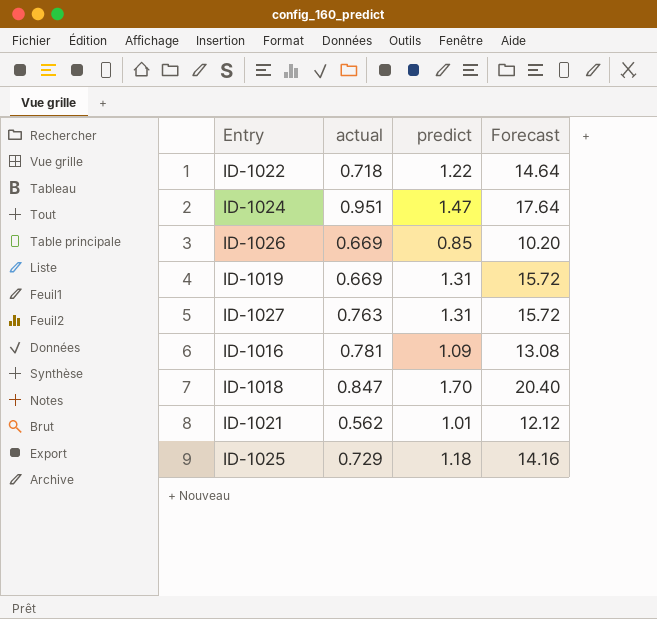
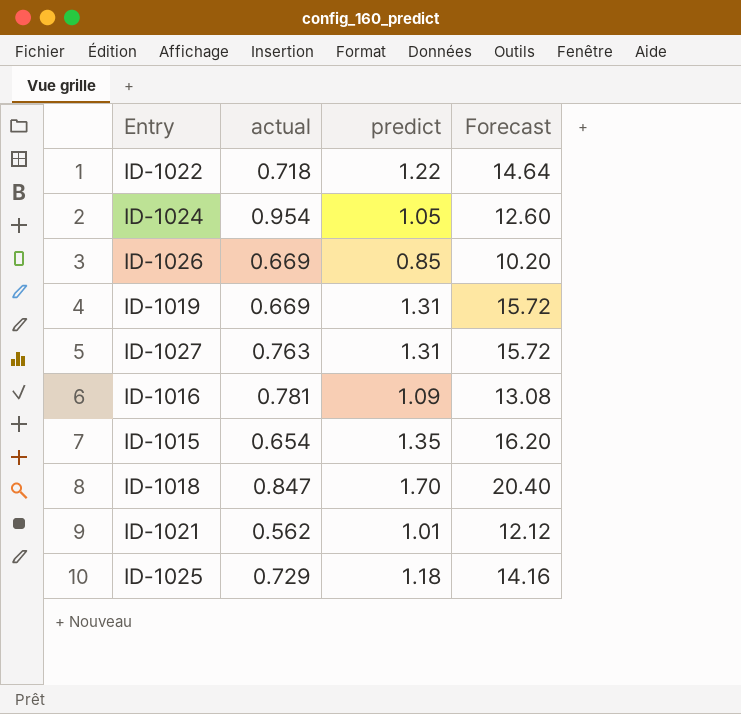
ID-1024 | actual: 0.951 -> 0.954
ID-1024 | predict: 1.47 -> 1.05
ID-1024 | Forecast: 17.64 -> 12.60
row ID-1015: none -> 0.654 | 1.35 | 16.20

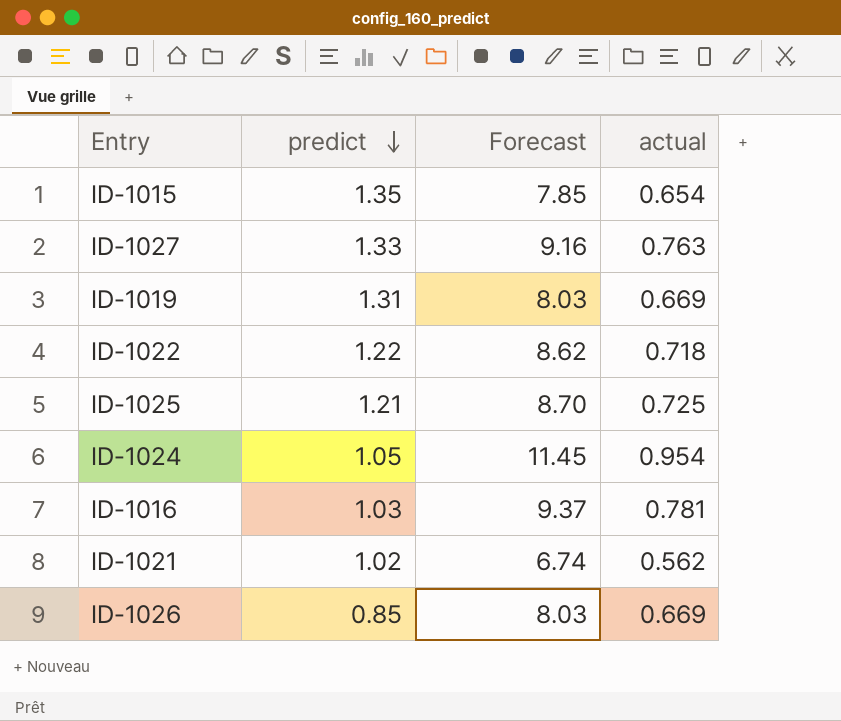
row order: none -> predict descending
column Forecast | formula: [predict] * 12 -> [actual] * 12
column actual | position: 2 -> 4
row ID-1018: 0.847 | 1.70 | 20.40 -> none
ID-1027 | predict: 1.31 -> 1.33
ID-1025 | predict: 1.18 -> 1.21
ID-1025 | actual: 0.729 -> 0.725
ID-1016 | predict: 1.09 -> 1.03
ID-1021 | predict: 1.01 -> 1.02

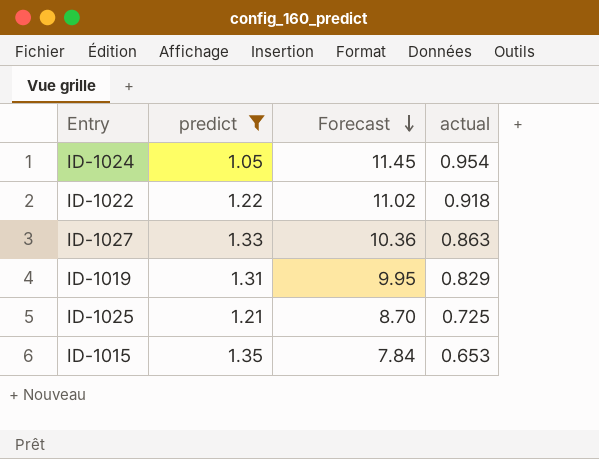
filter: none -> predict >= 1.05
row order: predict descending -> Forecast descending
ID-1022 | Forecast: 8.62 -> 11.02
ID-1022 | actual: 0.718 -> 0.918
ID-1027 | Forecast: 9.16 -> 10.36
ID-1027 | actual: 0.763 -> 0.863
ID-1019 | Forecast: 8.03 -> 9.95
ID-1019 | actual: 0.669 -> 0.829
ID-1015 | Forecast: 7.85 -> 7.84
ID-1015 | actual: 0.654 -> 0.653

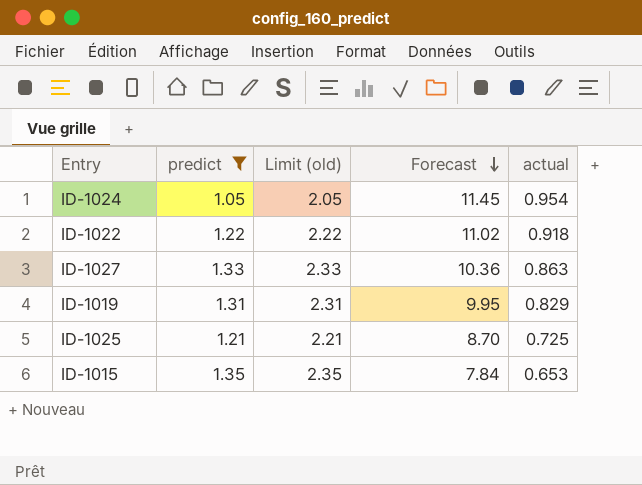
column Limit (old) | formula: none -> [predict] + 1

